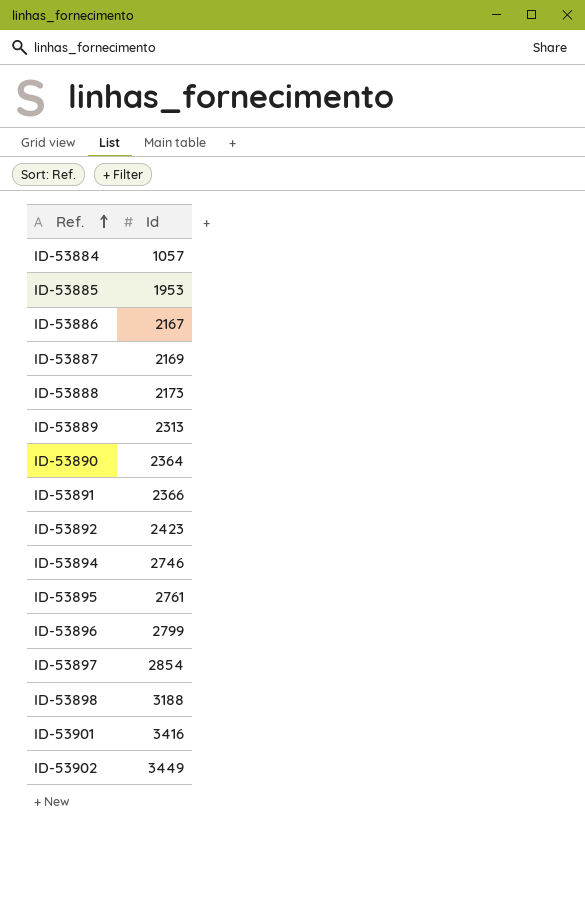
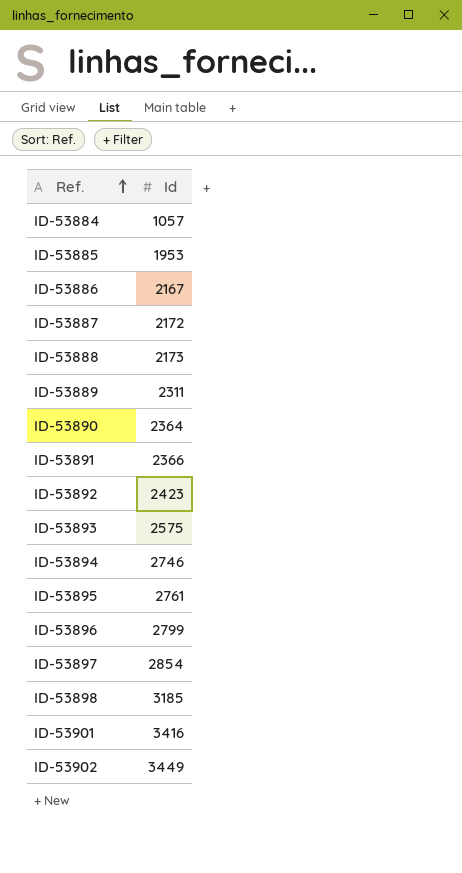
ID-53887 | Id: 2169 -> 2172
ID-53889 | Id: 2313 -> 2311
row ID-53893: none -> 2575
ID-53898 | Id: 3188 -> 3185

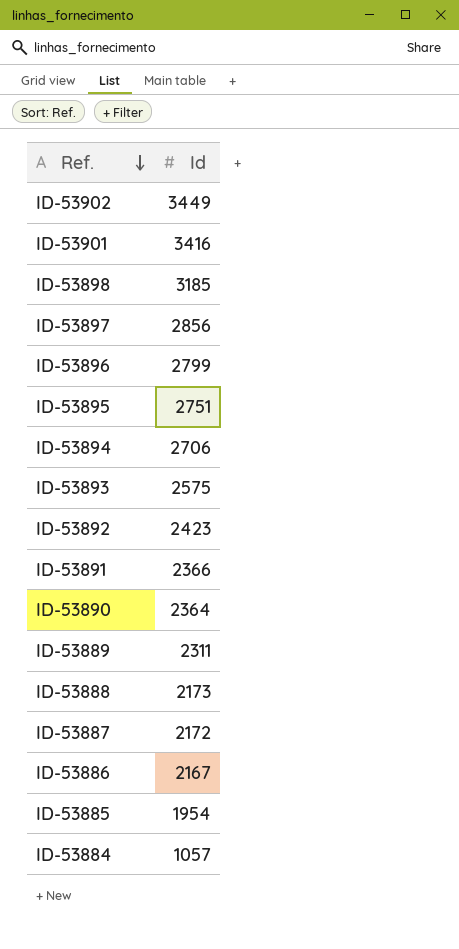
row order: Ref. ascending -> Ref. descending
ID-53897 | Id: 2854 -> 2856
ID-53895 | Id: 2761 -> 2751
ID-53894 | Id: 2746 -> 2706
ID-53885 | Id: 1953 -> 1954

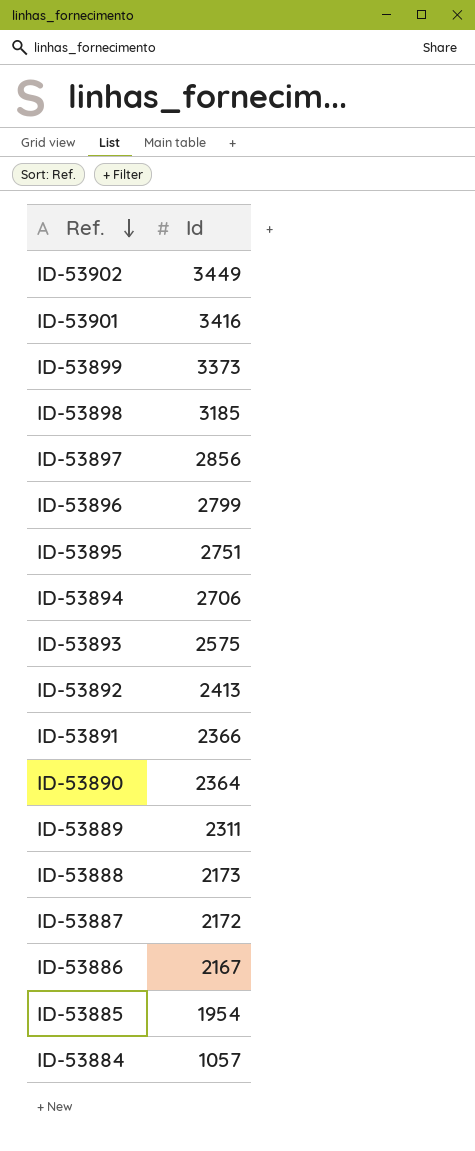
row ID-53899: none -> 3373
ID-53892 | Id: 2423 -> 2413

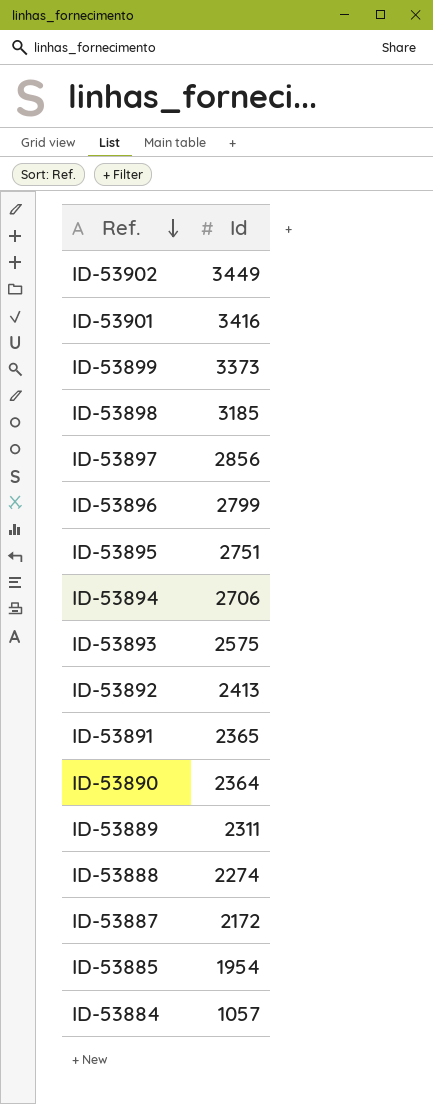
row ID-53886: 2167 -> none
ID-53891 | Id: 2366 -> 2365
ID-53888 | Id: 2173 -> 2274

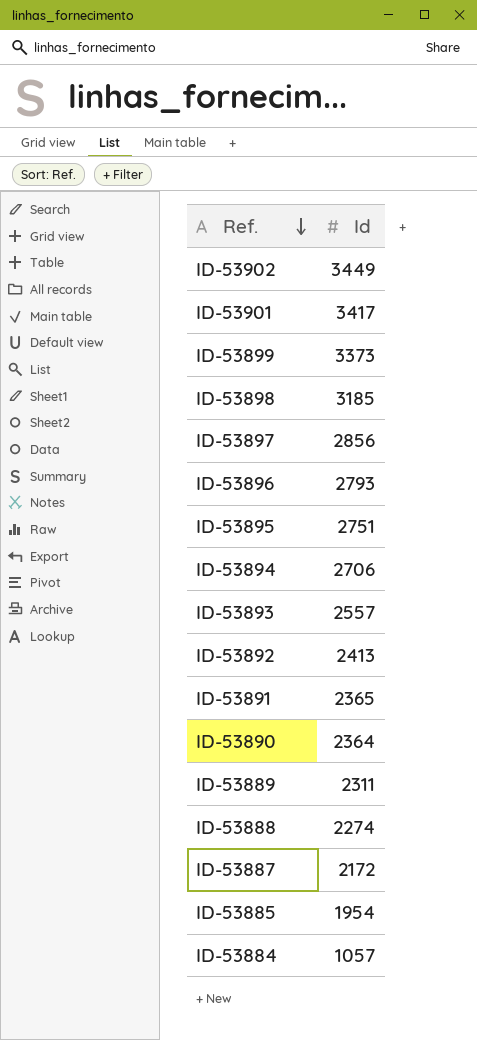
ID-53901 | Id: 3416 -> 3417
ID-53896 | Id: 2799 -> 2793
ID-53893 | Id: 2575 -> 2557

